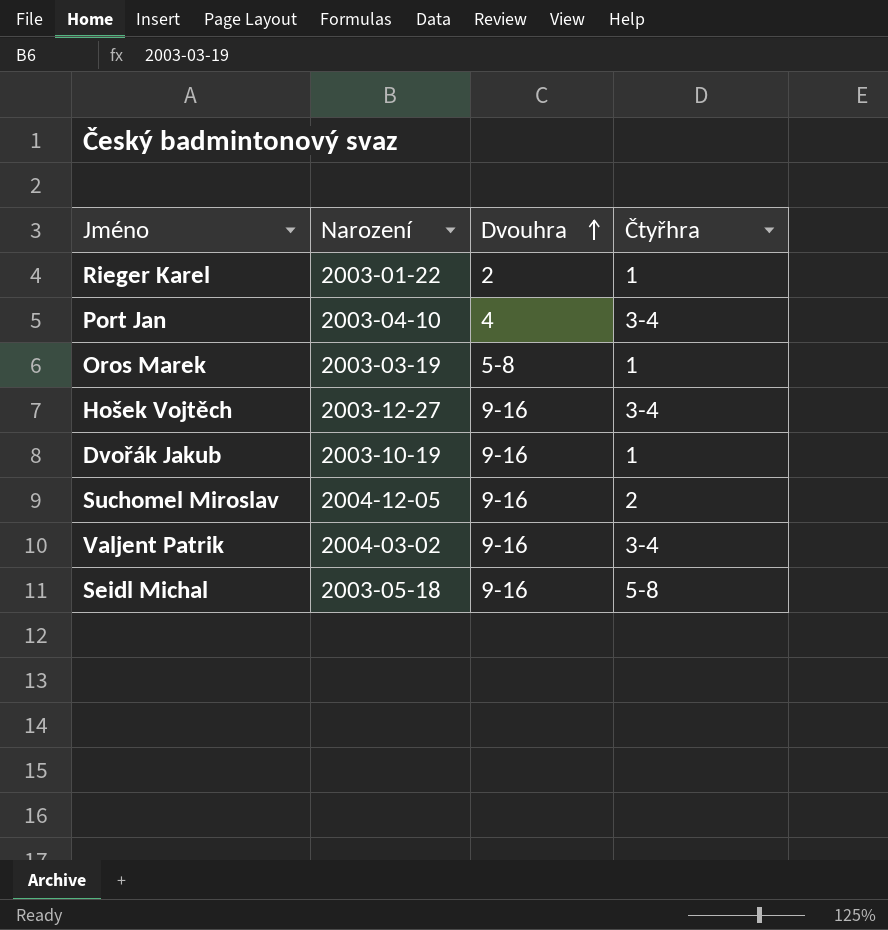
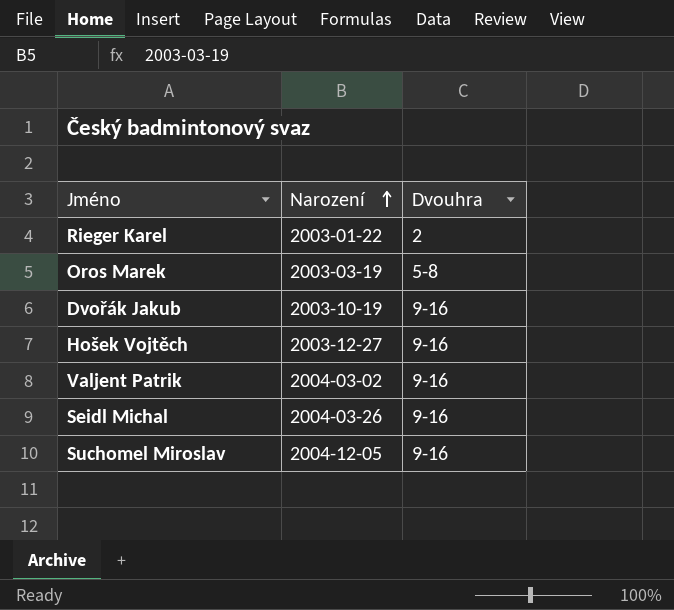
row order: Dvouhra ascending -> Narození ascending
column Čtyřhra | position: 4 -> none
row Port Jan: 2003-04-10 | 4 | 3-4 -> none
Seidl Michal | Narození: 2003-05-18 -> 2004-03-26

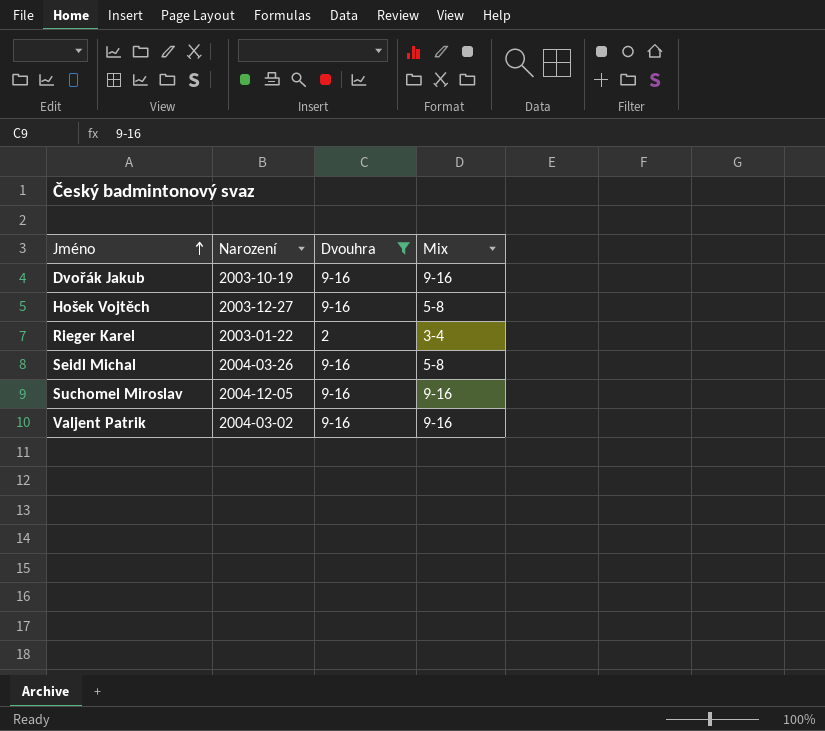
filter: none -> Dvouhra != 5-8
row order: Narození ascending -> Jméno ascending
column Mix | position: none -> 4

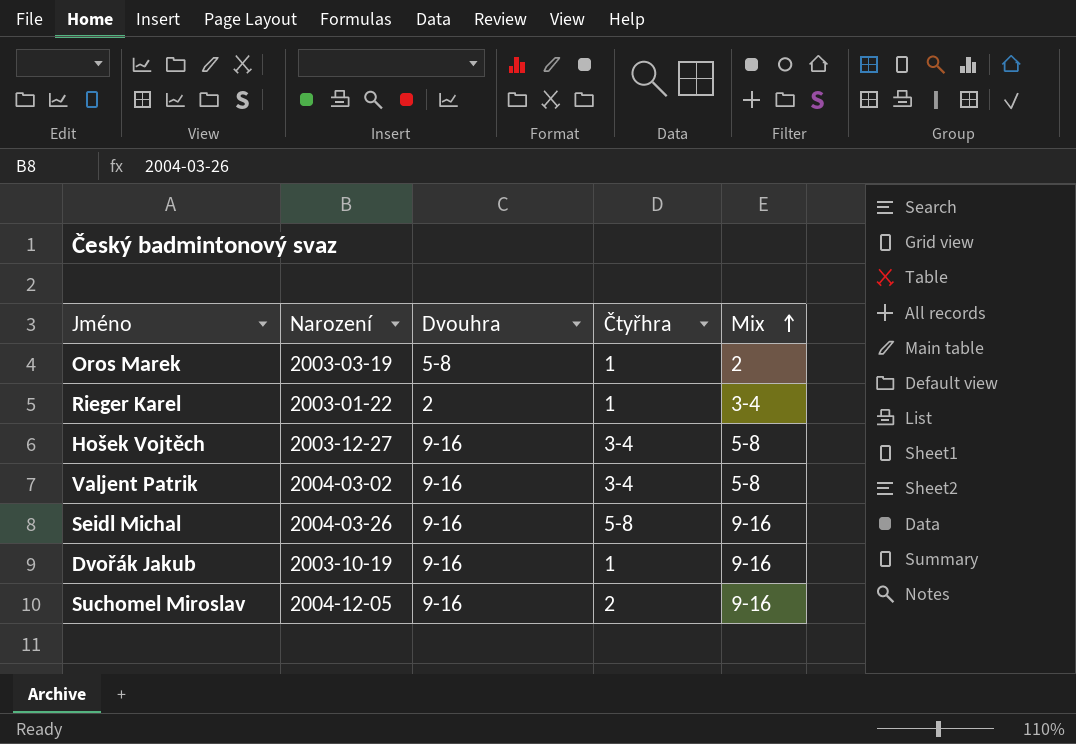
filter: Dvouhra != 5-8 -> none
row order: Jméno ascending -> Mix ascending
column Čtyřhra | position: none -> 4
Valjent Patrik | Mix: 9-16 -> 5-8
Seidl Michal | Mix: 5-8 -> 9-16

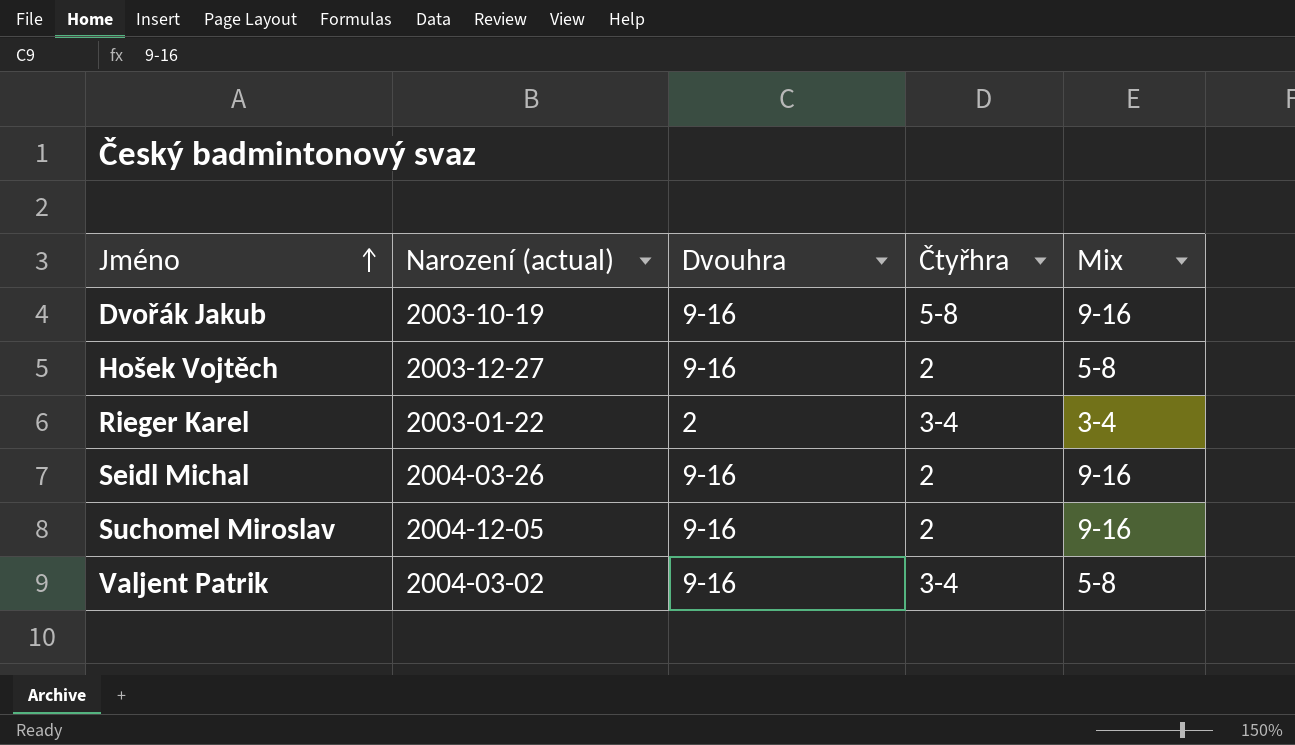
row order: Mix ascending -> Jméno ascending
column name: Narození -> Narození (actual)
row Oros Marek: 2003-03-19 | 5-8 | 1 | 2 -> none
Dvořák Jakub | Čtyřhra: 1 -> 5-8
Hošek Vojtěch | Čtyřhra: 3-4 -> 2
Rieger Karel | Čtyřhra: 1 -> 3-4
Seidl Michal | Čtyřhra: 5-8 -> 2

